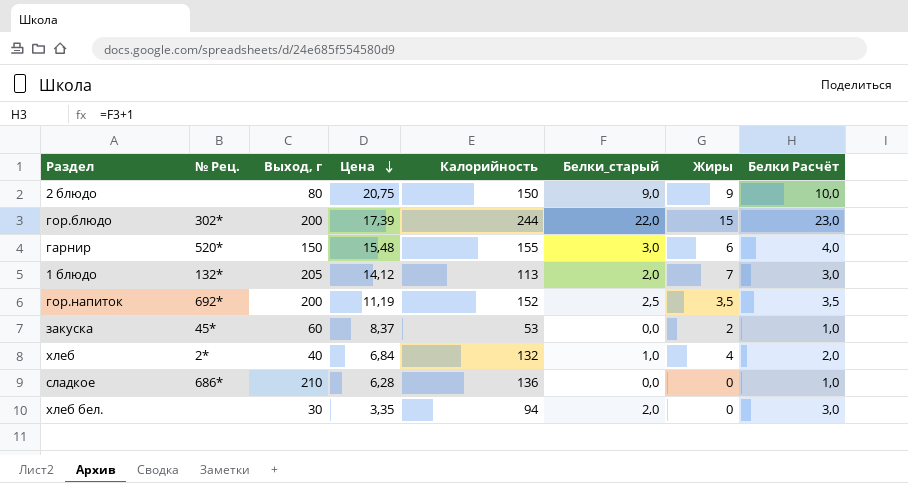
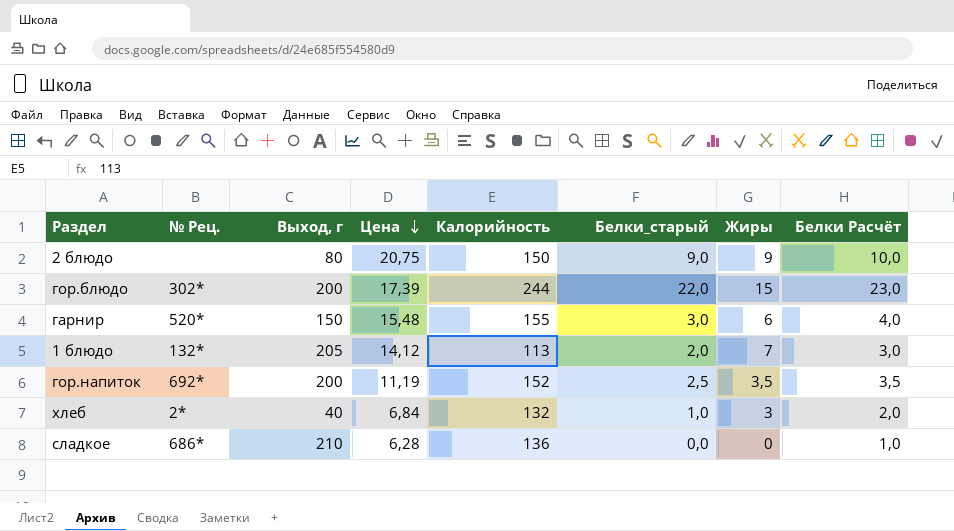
row закуска: 45* | 60 | 8,37 | 53 | 0,0 | 2 | 1,0 -> none
row хлеб бел.: none | 30 | 3,35 | 94 | 2,0 | 0 | 3,0 -> none
хлеб | Жиры: 4 -> 3

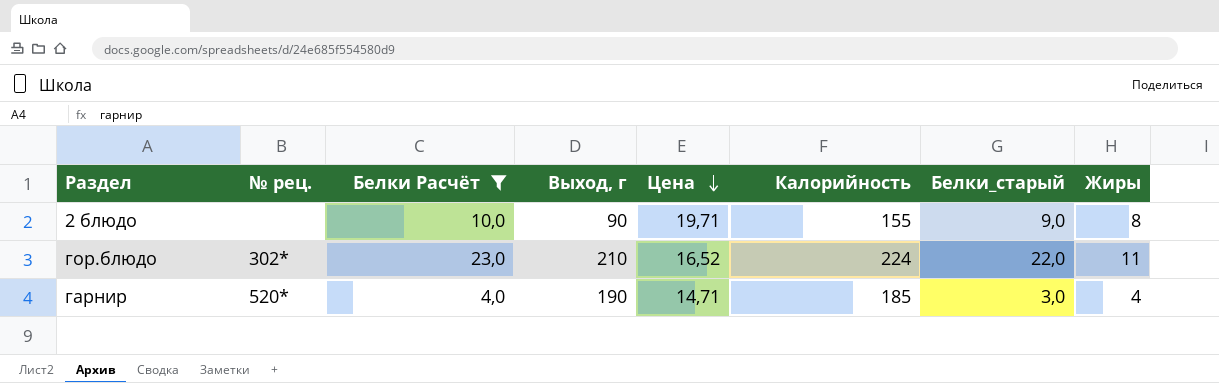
filter: none -> Белки Расчёт >= 4,0
column name: № Рец. -> № рец.
column Белки Расчёт | position: 8 -> 3
2 блюдо | Выход, г: 80 -> 90
2 блюдо | Цена: 20,75 -> 19,71
2 блюдо | Калорийность: 150 -> 155
2 блюдо | Жиры: 9 -> 8
гор.блюдо | Выход, г: 200 -> 210
гор.блюдо | Цена: 17,39 -> 16,52
гор.блюдо | Калорийность: 244 -> 224
гор.блюдо | Жиры: 15 -> 11
гарнир | Выход, г: 150 -> 190
гарнир | Цена: 15,48 -> 14,71
гарнир | Калорийность: 155 -> 185
гарнир | Жиры: 6 -> 4

